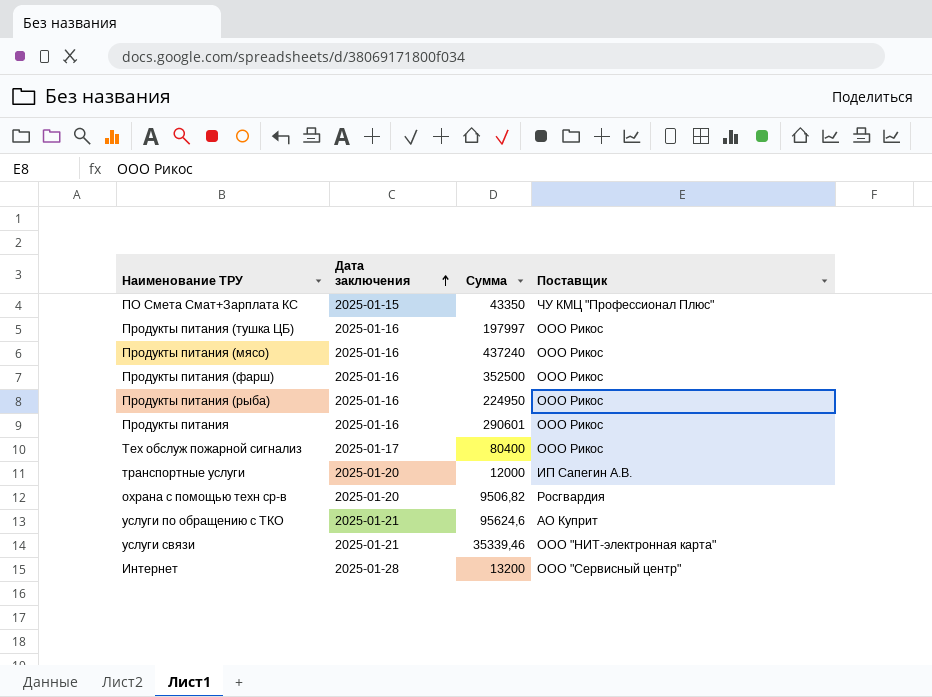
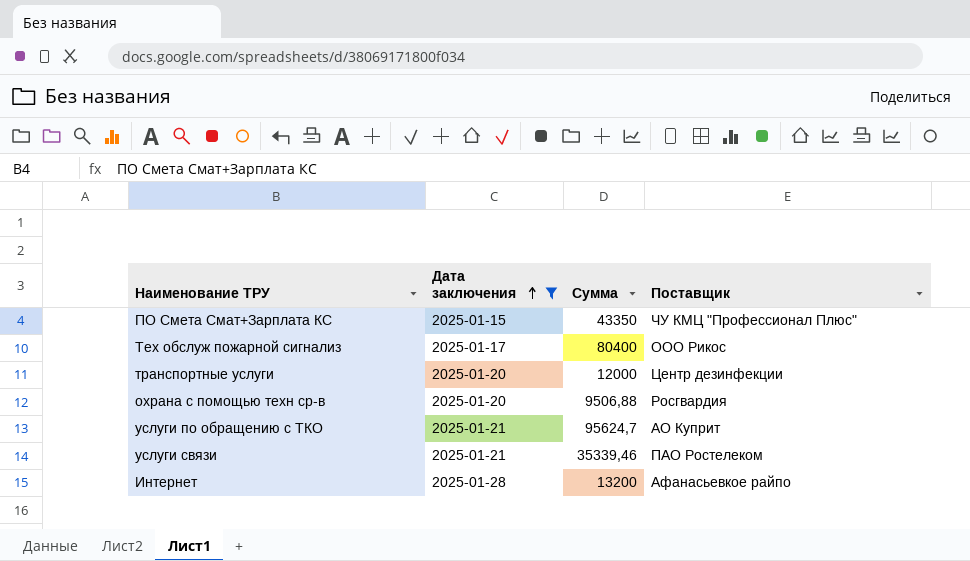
filter: none -> Дата заключения != 2025-01-16
транспортные услуги | Поставщик: ИП Сапегин А.В. -> Центр дезинфекции
охрана с помощью техн ср-в | Сумма: 9506,82 -> 9506,88
услуги по обращению с ТКО | Сумма: 95624,6 -> 95624,7
услуги связи | Поставщик: ООО "НИТ-электронная карта" -> ПАО Ростелеком
Интернет | Поставщик: ООО "Сервисный центр" -> Афанасьевкое райпо

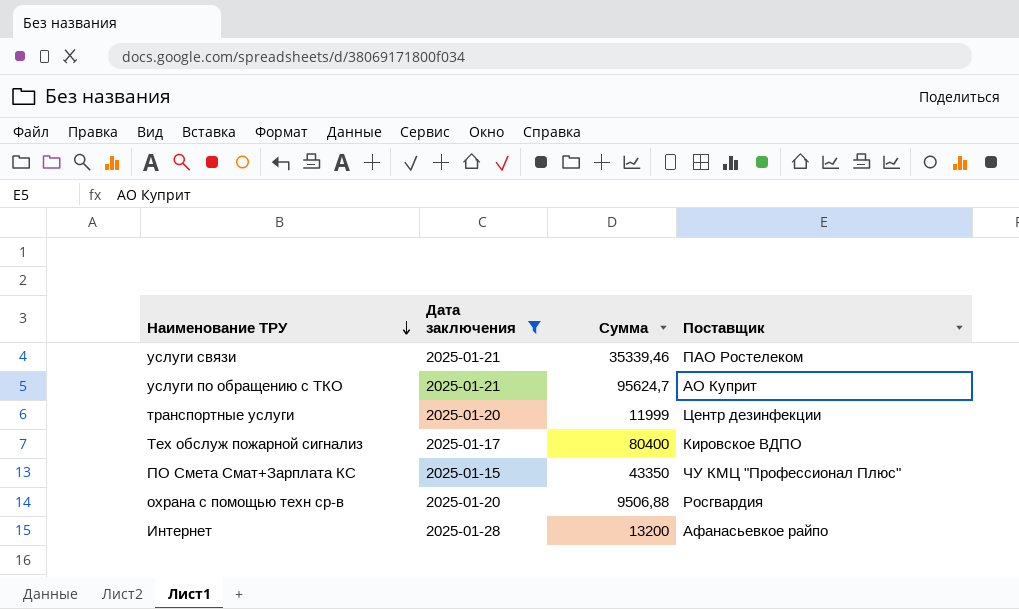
row order: Дата заключения ascending -> Наименование ТРУ descending
транспортные услуги | Сумма: 12000 -> 11999
Тех обслуж пожарной сигнализ | Поставщик: ООО Рикос -> Кировское ВДПО

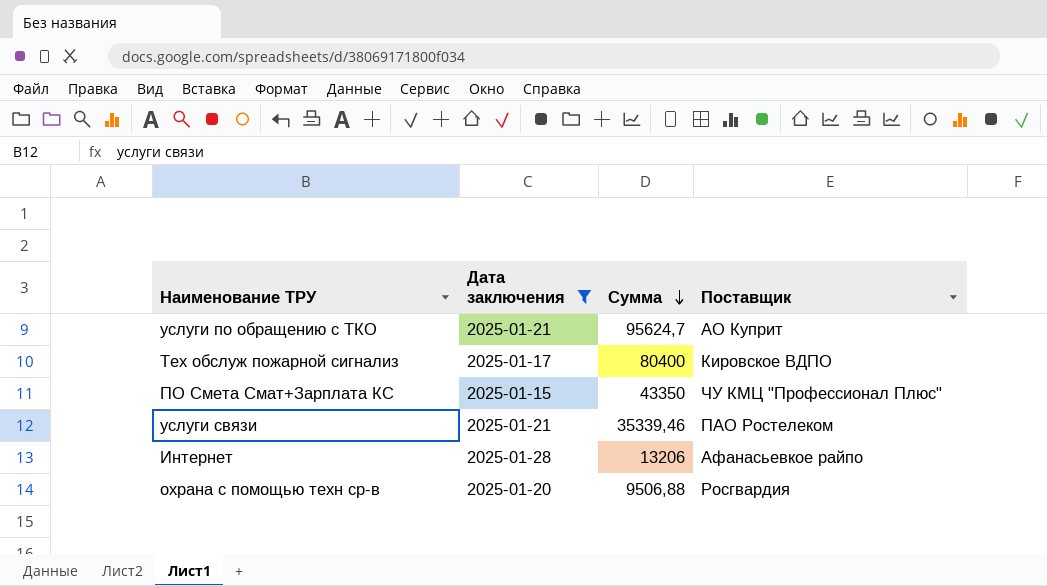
row order: Наименование ТРУ descending -> Сумма descending
row транспортные услуги: 2025-01-20 | 11999 | Центр дезинфекции -> none
Интернет | Сумма: 13200 -> 13206

